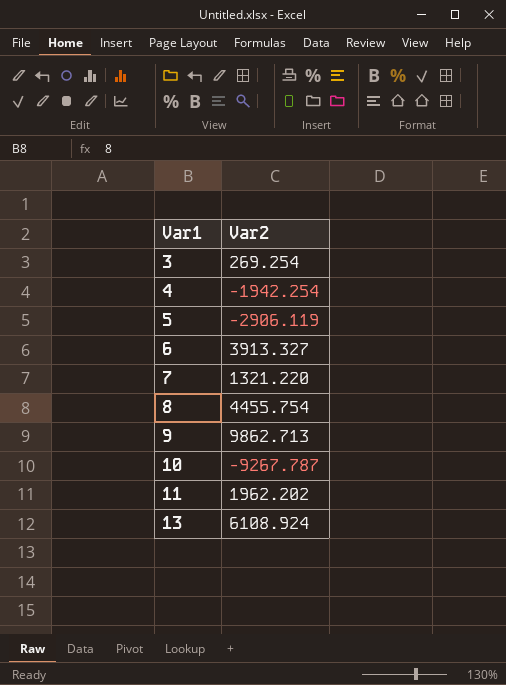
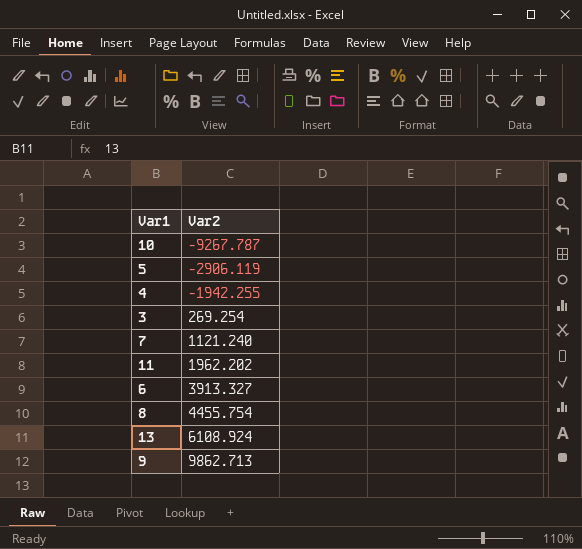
row order: Var1 ascending -> Var2 ascending
4 | Var2: -1942.254 -> -1942.255
7 | Var2: 1321.220 -> 1121.240

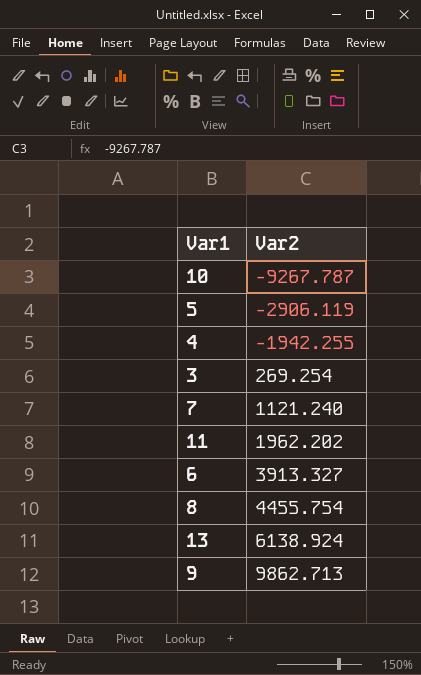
13 | Var2: 6108.924 -> 6138.924

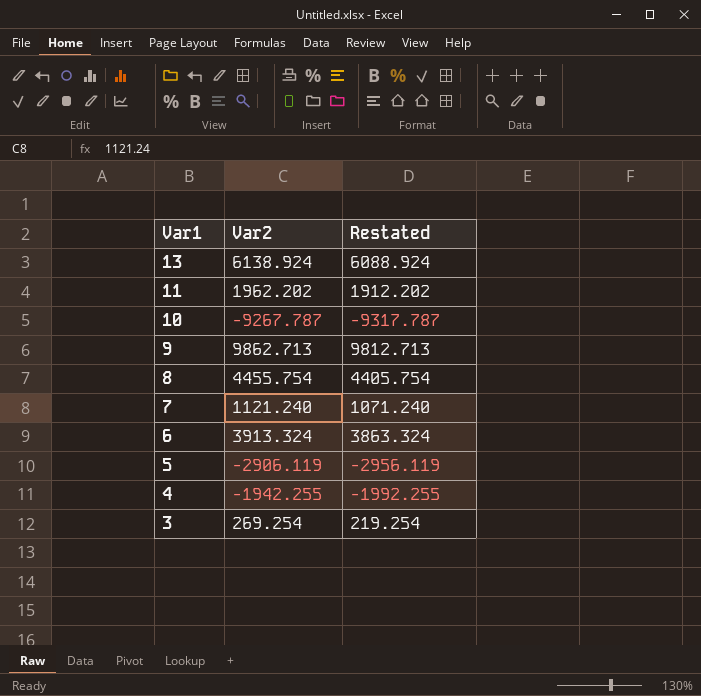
row order: Var2 ascending -> Var1 descending
column Restated | formula: none -> [Var2] - 50
6 | Var2: 3913.327 -> 3913.324

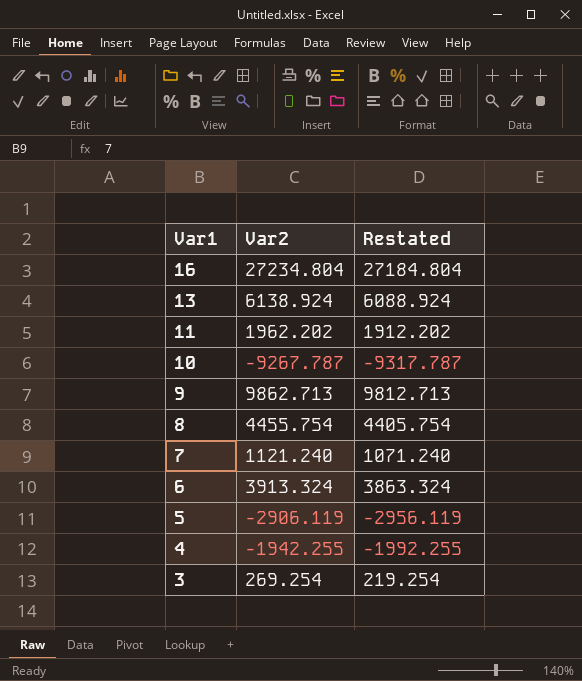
row 16: none -> 27234.804 | 27184.804

